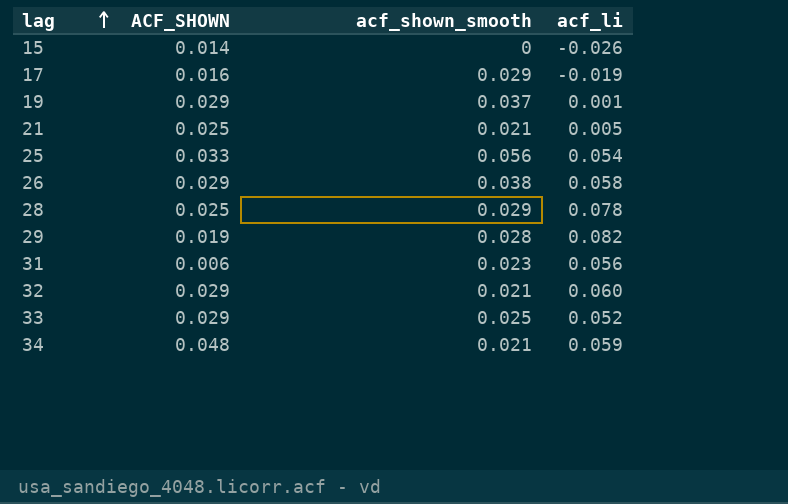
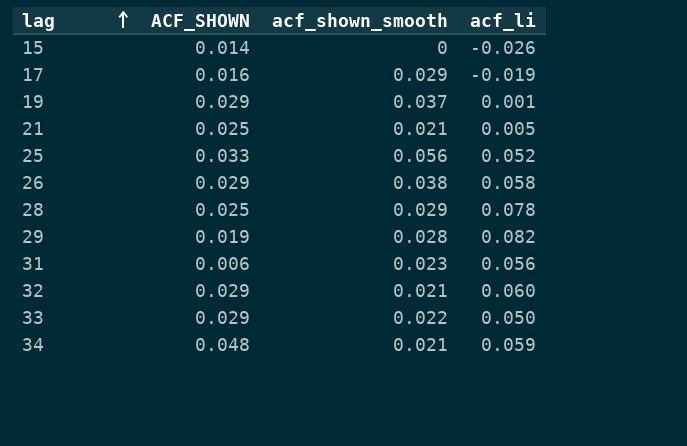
25 | acf_li: 0.054 -> 0.052
33 | acf_shown_smooth: 0.025 -> 0.022
33 | acf_li: 0.052 -> 0.050

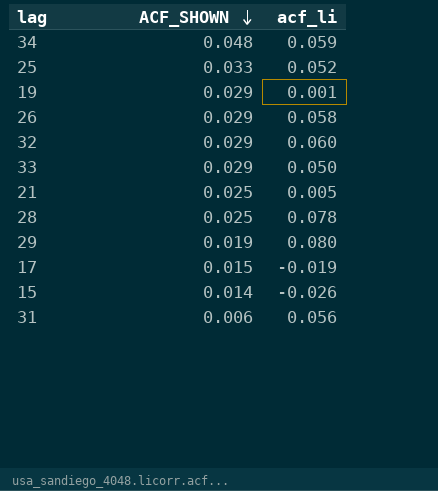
row order: lag ascending -> ACF_SHOWN descending
column acf_shown_smooth | position: 3 -> none
29 | acf_li: 0.082 -> 0.080
17 | ACF_SHOWN: 0.016 -> 0.015

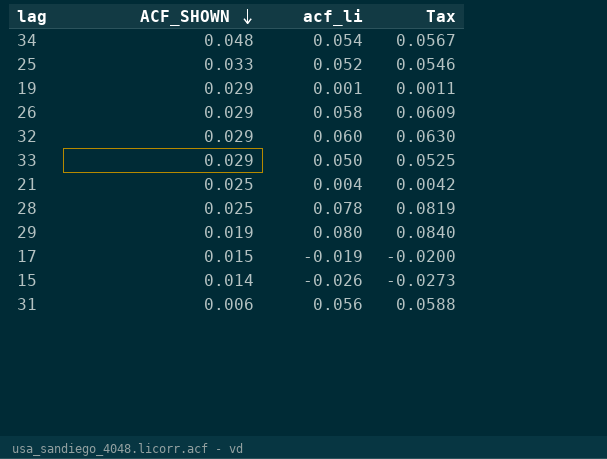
column Tax | formula: none -> [acf_li] * 1.05
34 | acf_li: 0.059 -> 0.054
21 | acf_li: 0.005 -> 0.004

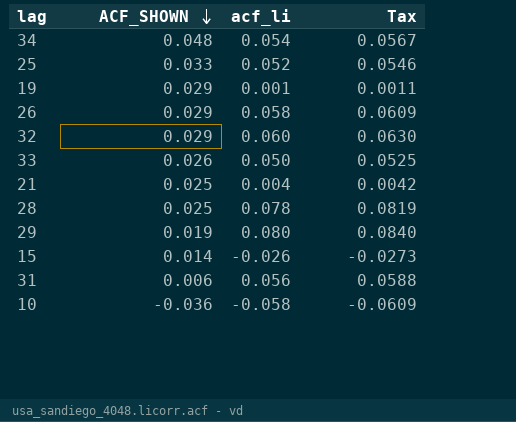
row 17: 0.015 | -0.019 | -0.0200 -> none
33 | ACF_SHOWN: 0.029 -> 0.026
row 10: none -> -0.036 | -0.058 | -0.0609

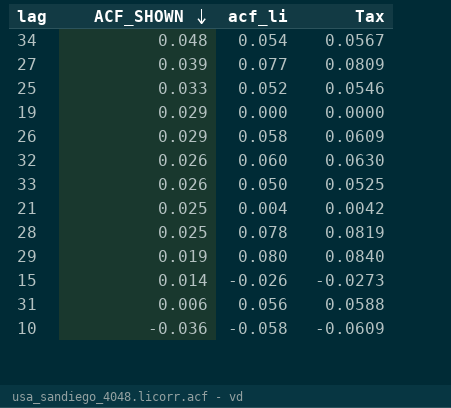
row 27: none -> 0.039 | 0.077 | 0.0809
19 | acf_li: 0.001 -> 0.000
19 | Tax: 0.0011 -> 0.0000
32 | ACF_SHOWN: 0.029 -> 0.026

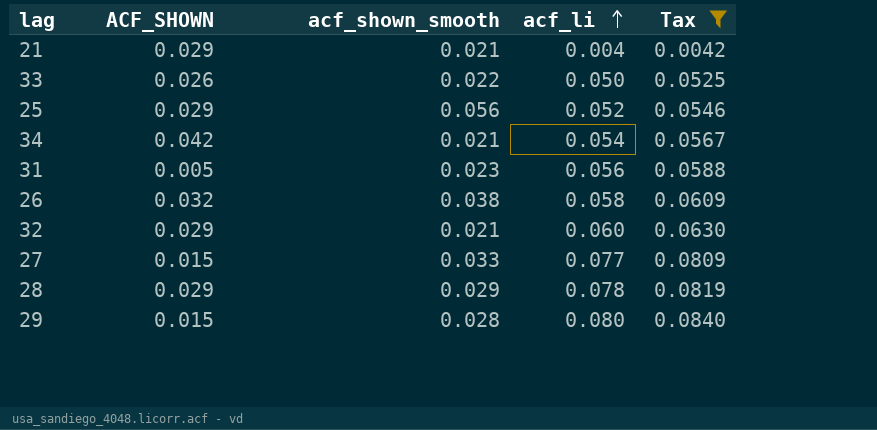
filter: none -> Tax >= 0.0042
row order: ACF_SHOWN descending -> acf_li ascending
column acf_shown_smooth | position: none -> 3
21 | ACF_SHOWN: 0.025 -> 0.029
25 | ACF_SHOWN: 0.033 -> 0.029
34 | ACF_SHOWN: 0.048 -> 0.042
31 | ACF_SHOWN: 0.006 -> 0.005
26 | ACF_SHOWN: 0.029 -> 0.032
32 | ACF_SHOWN: 0.026 -> 0.029
27 | ACF_SHOWN: 0.039 -> 0.015
28 | ACF_SHOWN: 0.025 -> 0.029
29 | ACF_SHOWN: 0.019 -> 0.015

